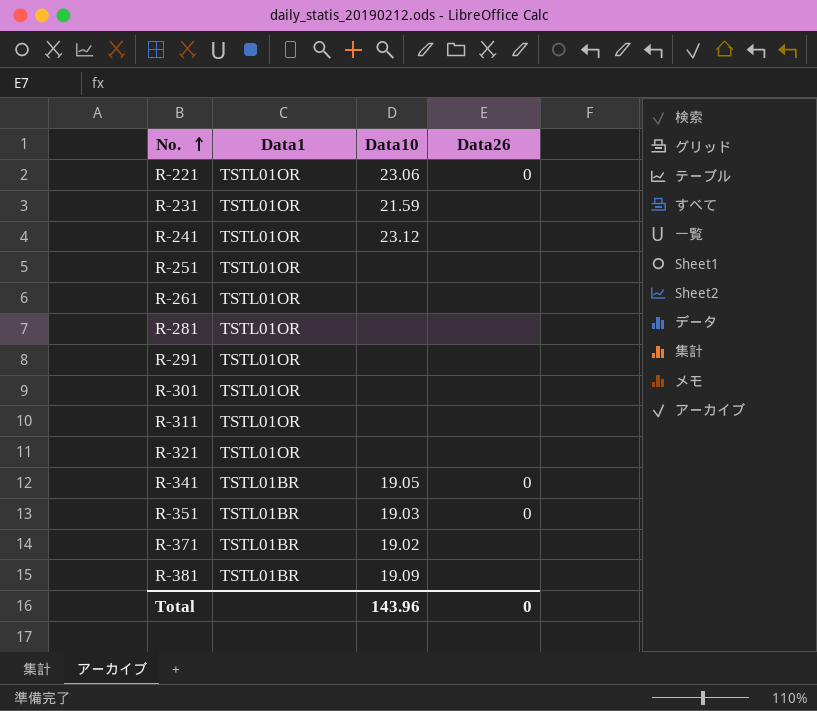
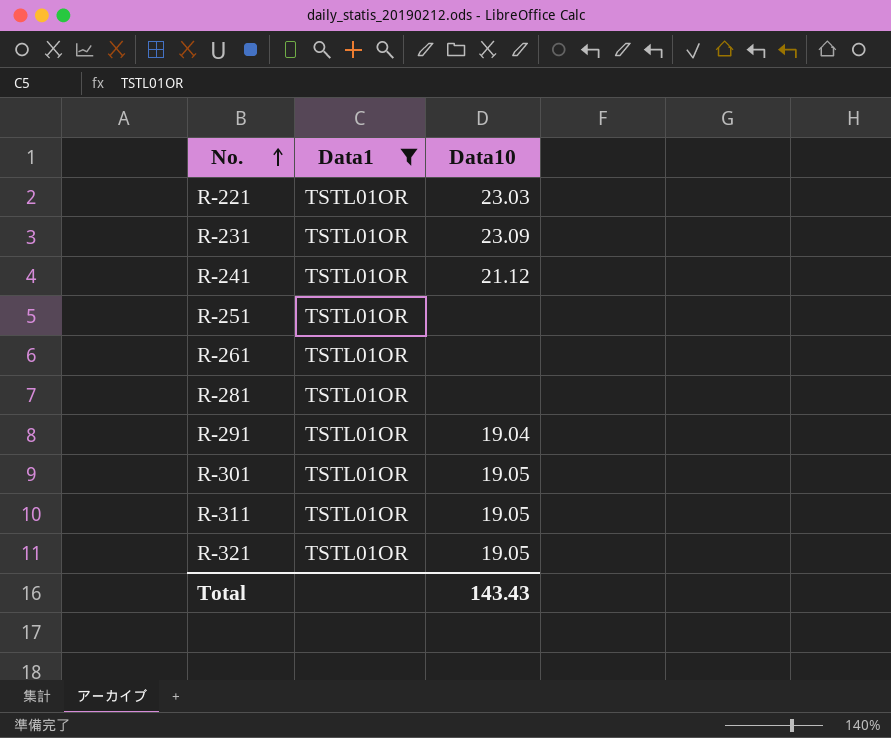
filter: none -> Data1 = TSTL01OR
column Data26 | position: 4 -> none
R-221 | Data10: 23.06 -> 23.03
R-231 | Data10: 21.59 -> 23.09
R-241 | Data10: 23.12 -> 21.12
R-291 | Data10: none -> 19.04
R-301 | Data10: none -> 19.05
R-311 | Data10: none -> 19.05
R-321 | Data10: none -> 19.05
Total | Data10: 143.96 -> 143.43

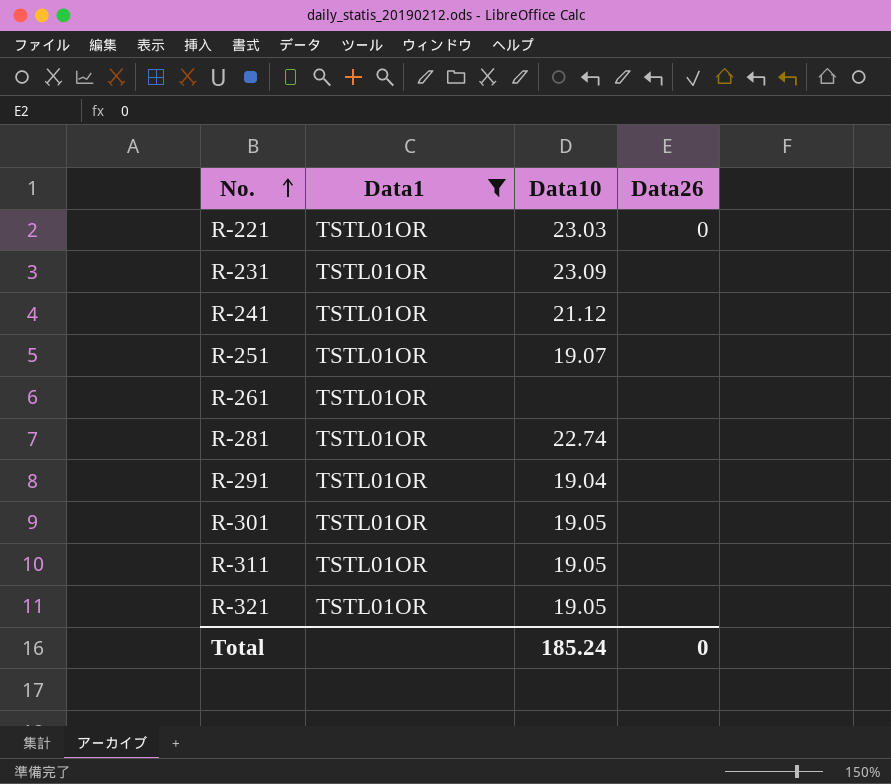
column Data26 | position: none -> 4
R-251 | Data10: none -> 19.07
R-281 | Data10: none -> 22.74
Total | Data10: 143.43 -> 185.24

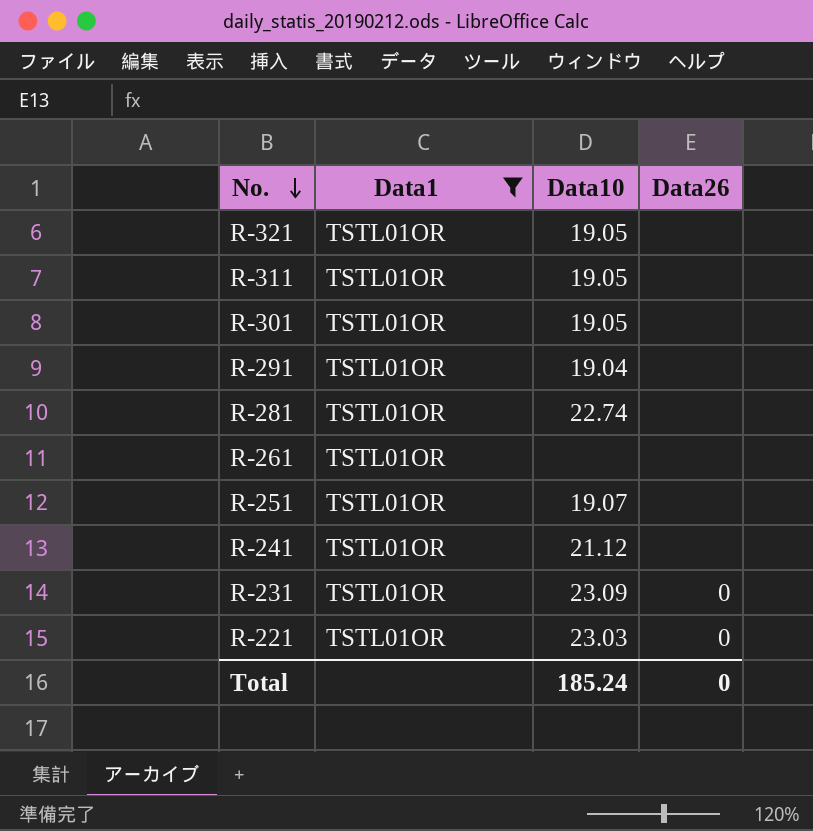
row order: No. ascending -> No. descending
R-231 | Data26: none -> 0

